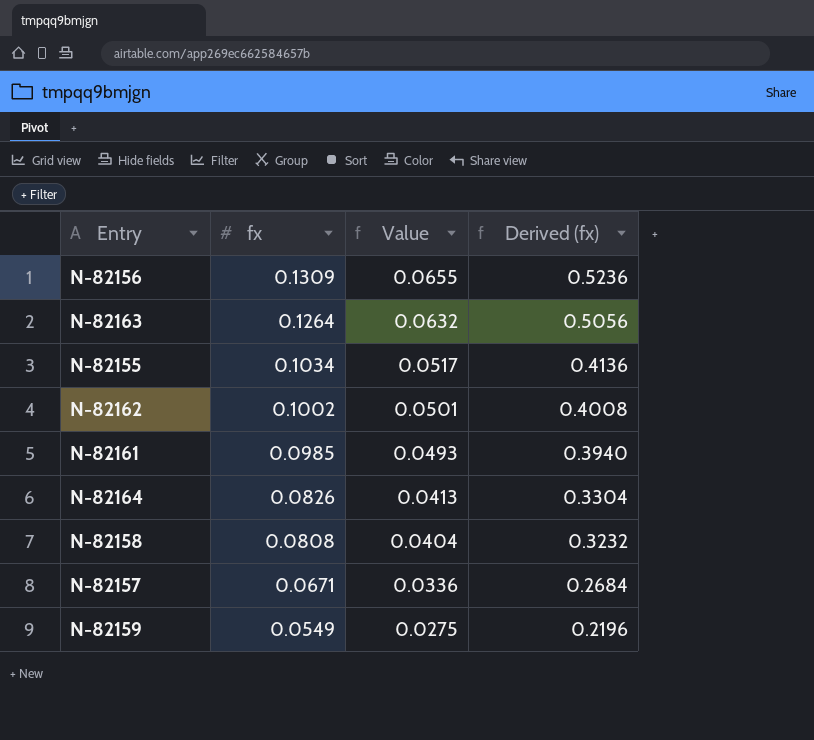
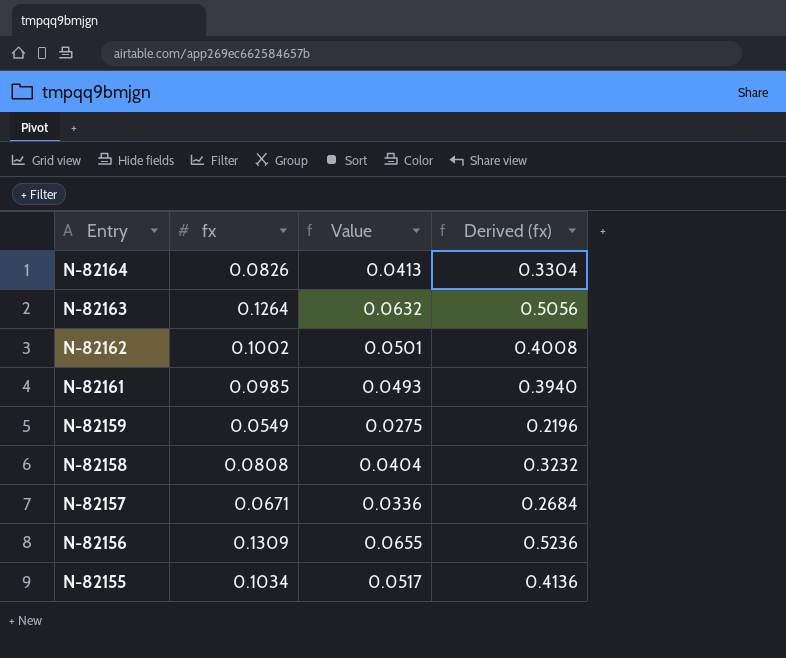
row order: fx descending -> Entry descending

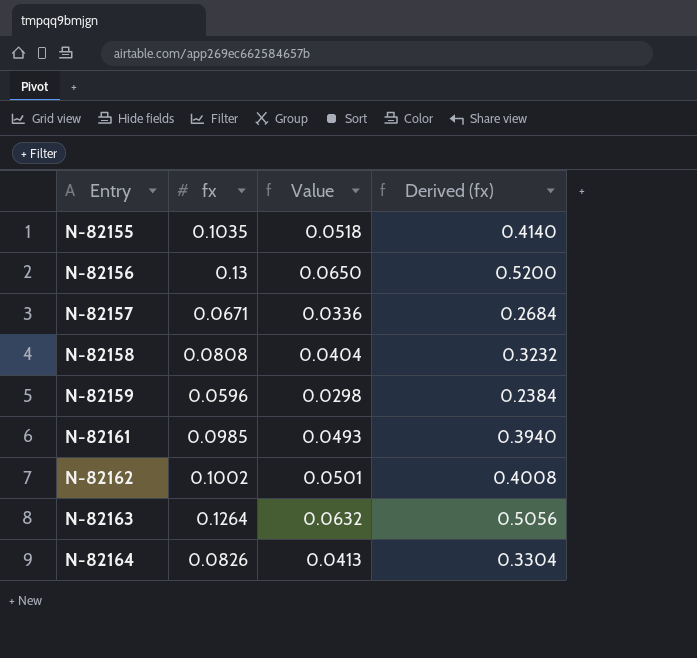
row order: Entry descending -> Entry ascending
N-82155 | fx: 0.1034 -> 0.1035
N-82155 | Value: 0.0517 -> 0.0518
N-82155 | Derived (fx): 0.4136 -> 0.4140
N-82156 | fx: 0.1309 -> 0.13
N-82156 | Value: 0.0655 -> 0.0650
N-82156 | Derived (fx): 0.5236 -> 0.5200
N-82159 | fx: 0.0549 -> 0.0596
N-82159 | Value: 0.0275 -> 0.0298
N-82159 | Derived (fx): 0.2196 -> 0.2384

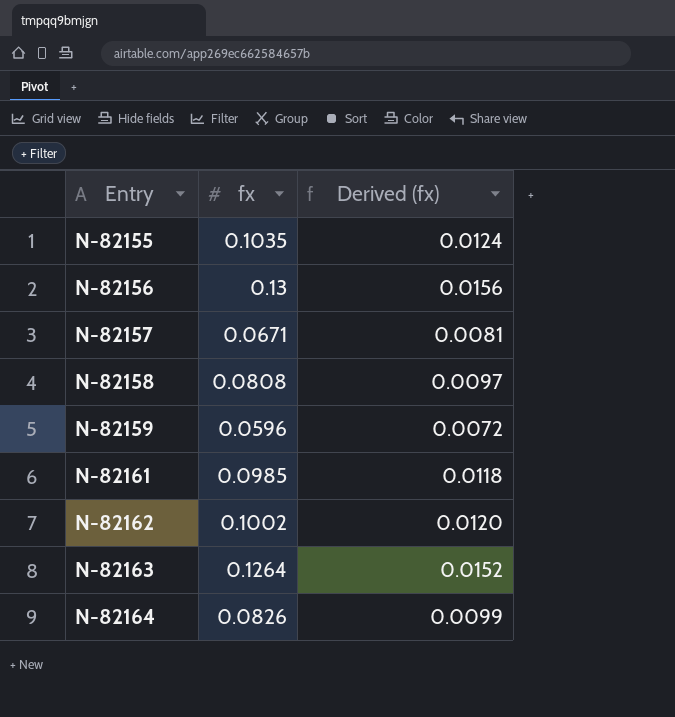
column Value | formula: [fx] * 0.5 -> none
column Derived (fx) | formula: [fx] * 4 -> [fx] * 0.12

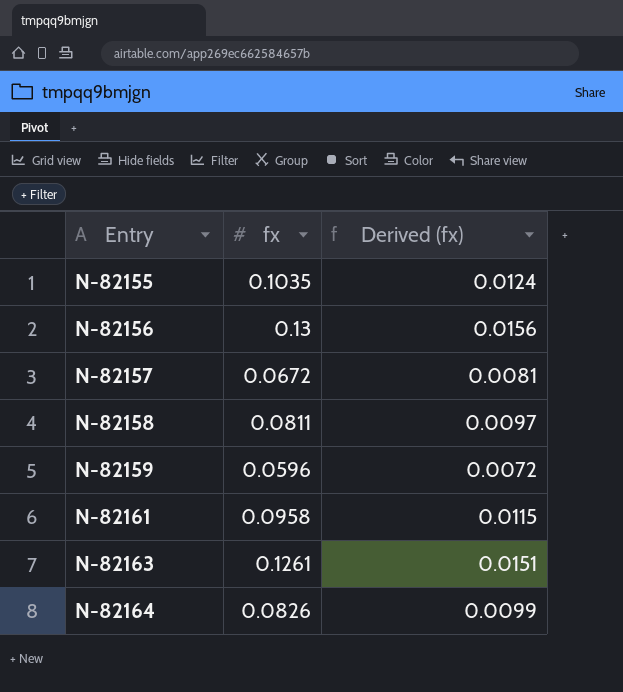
row N-82162: 0.1002 | 0.0120 -> none
N-82157 | fx: 0.0671 -> 0.0672
N-82158 | fx: 0.0808 -> 0.0811
N-82161 | fx: 0.0985 -> 0.0958
N-82161 | Derived (fx): 0.0118 -> 0.0115
N-82163 | fx: 0.1264 -> 0.1261
N-82163 | Derived (fx): 0.0152 -> 0.0151

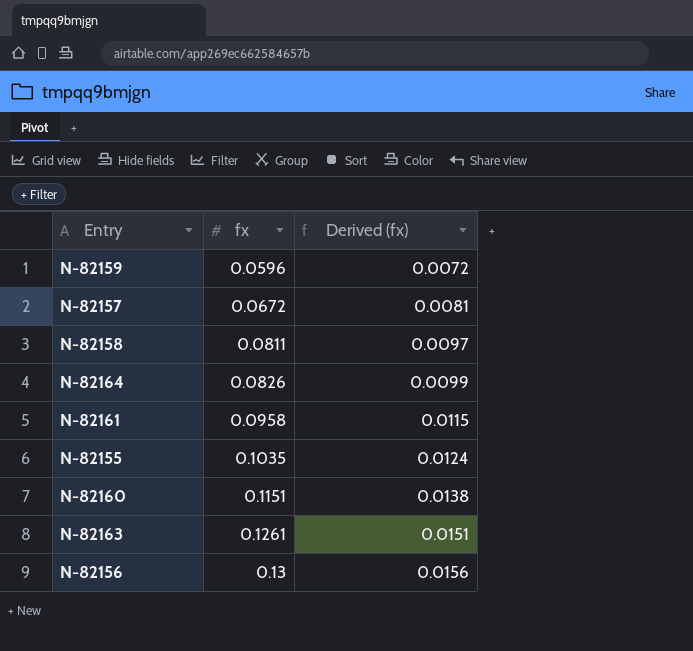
row order: Entry ascending -> fx ascending
row N-82160: none -> 0.1151 | 0.0138

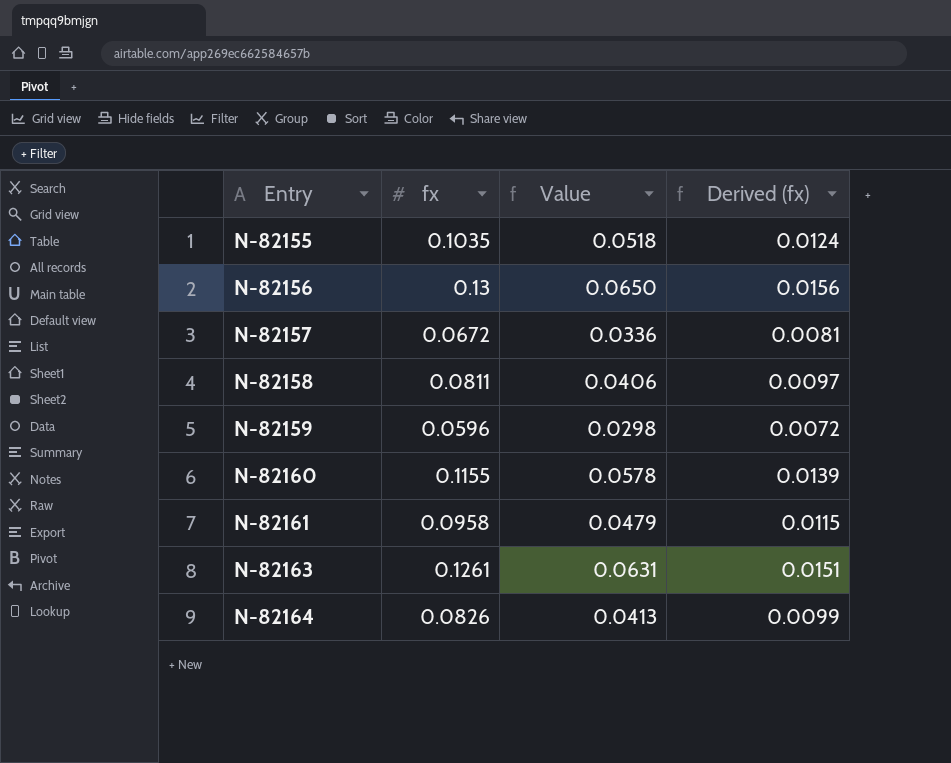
row order: fx ascending -> Entry ascending
column Value | formula: none -> [fx] * 0.5
N-82160 | fx: 0.1151 -> 0.1155
N-82160 | Derived (fx): 0.0138 -> 0.0139

